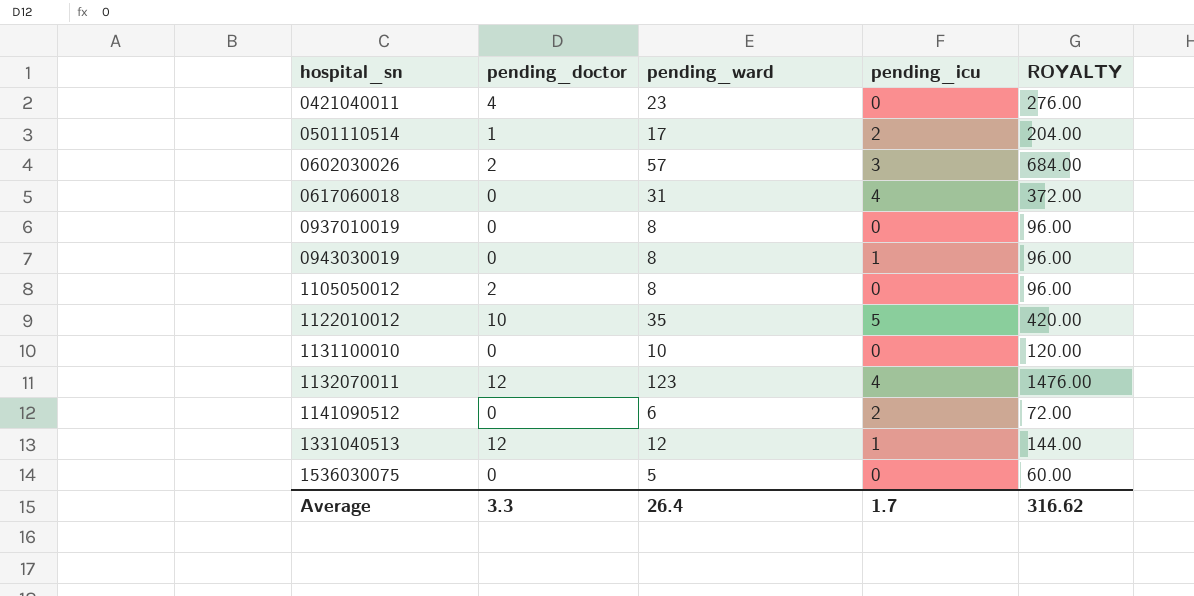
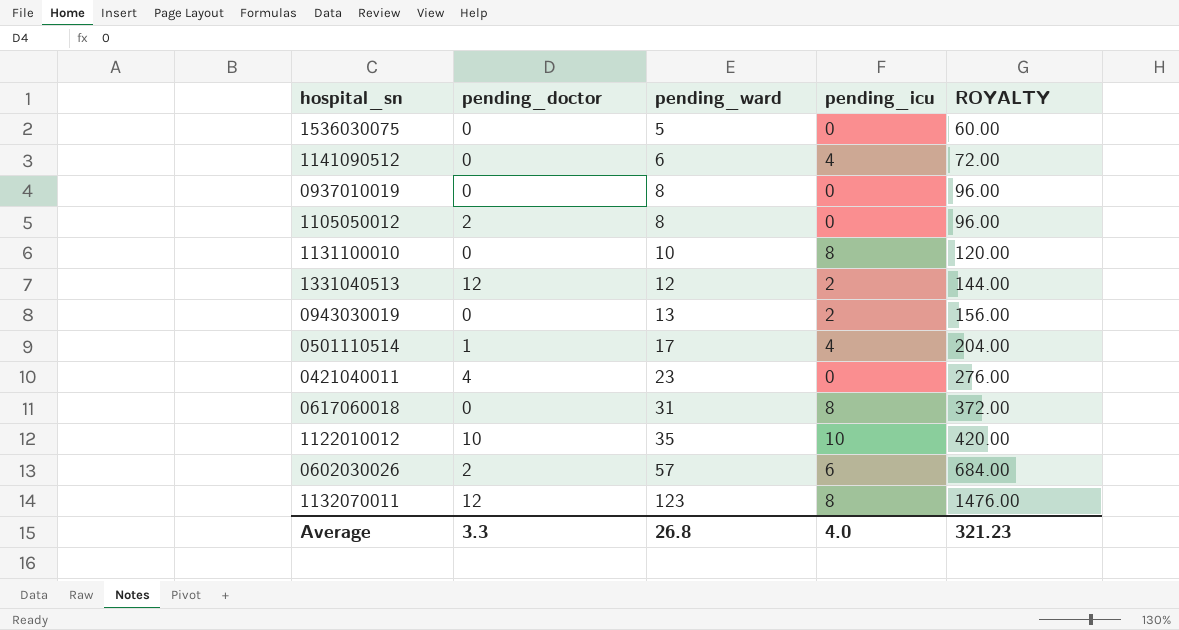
row order: hospital_sn ascending -> pending_ward ascending
1141090512 | pending_icu: 2 -> 4
1131100010 | pending_icu: 0 -> 8
1331040513 | pending_icu: 1 -> 2
0943030019 | pending_ward: 8 -> 13
0943030019 | pending_icu: 1 -> 2
0943030019 | ROYALTY: 96.00 -> 156.00
0501110514 | pending_icu: 2 -> 4
0617060018 | pending_icu: 4 -> 8
1122010012 | pending_icu: 5 -> 10
0602030026 | pending_icu: 3 -> 6
1132070011 | pending_icu: 4 -> 8
Average | pending_ward: 26.4 -> 26.8
Average | pending_icu: 1.7 -> 4.0
Average | ROYALTY: 316.62 -> 321.23

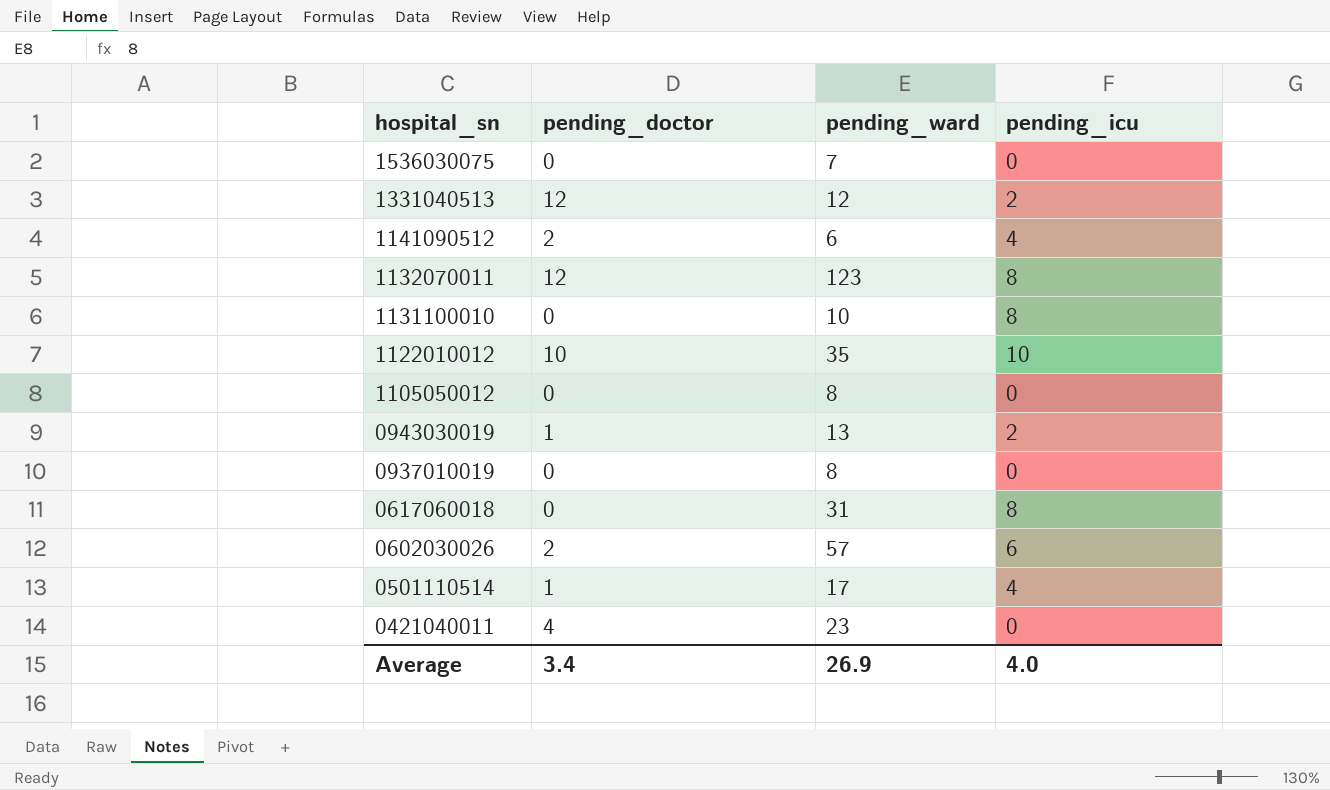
row order: pending_ward ascending -> hospital_sn descending
column ROYALTY | formula: [pending_ward] * 12 -> none
1536030075 | pending_ward: 5 -> 7
1141090512 | pending_doctor: 0 -> 2
1105050012 | pending_doctor: 2 -> 0
0943030019 | pending_doctor: 0 -> 1
Average | pending_doctor: 3.3 -> 3.4
Average | pending_ward: 26.8 -> 26.9

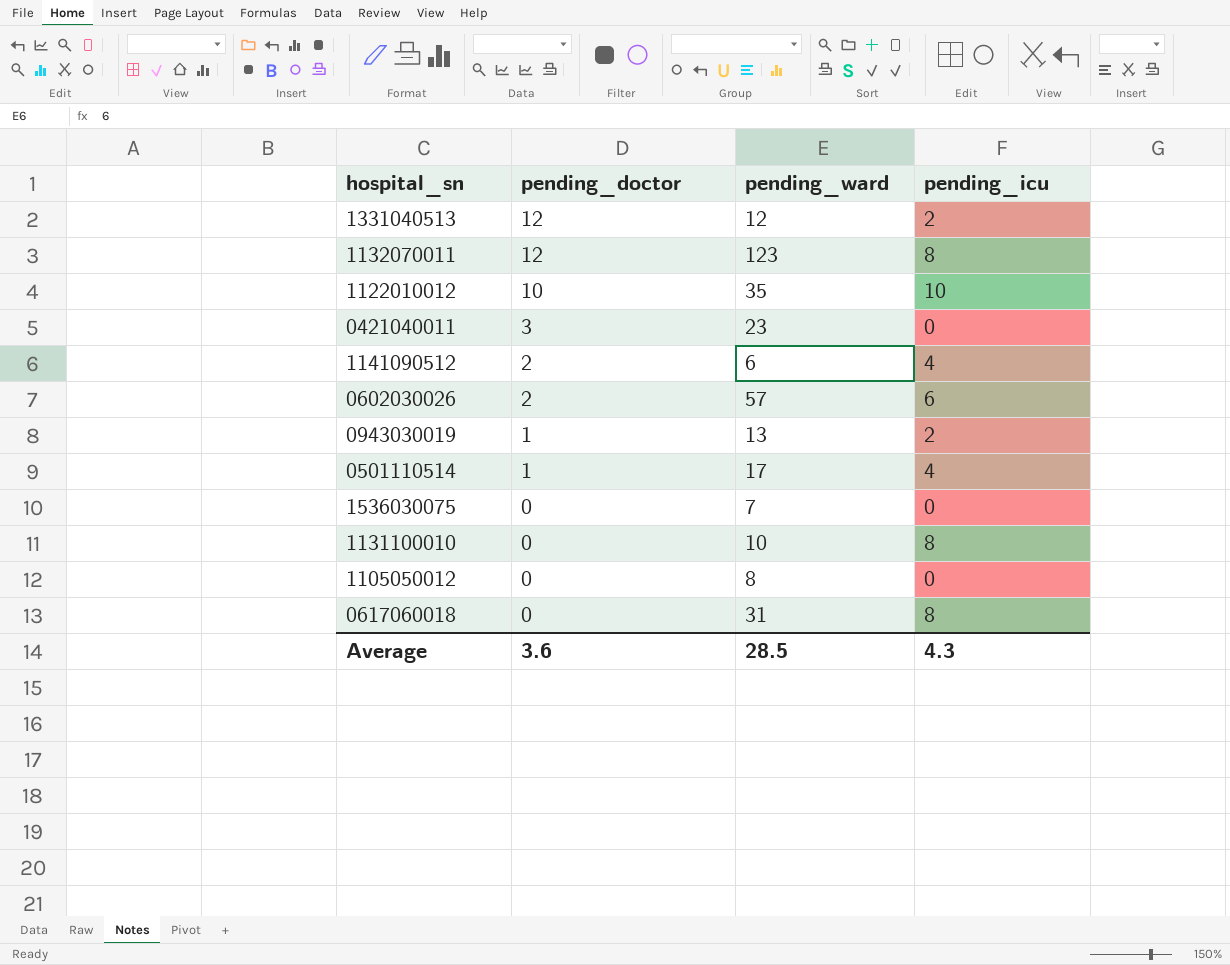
row order: hospital_sn descending -> pending_doctor descending
row 0937010019: 0 | 8 | 0 -> none
0421040011 | pending_doctor: 4 -> 3
Average | pending_doctor: 3.4 -> 3.6
Average | pending_ward: 26.9 -> 28.5
Average | pending_icu: 4.0 -> 4.3

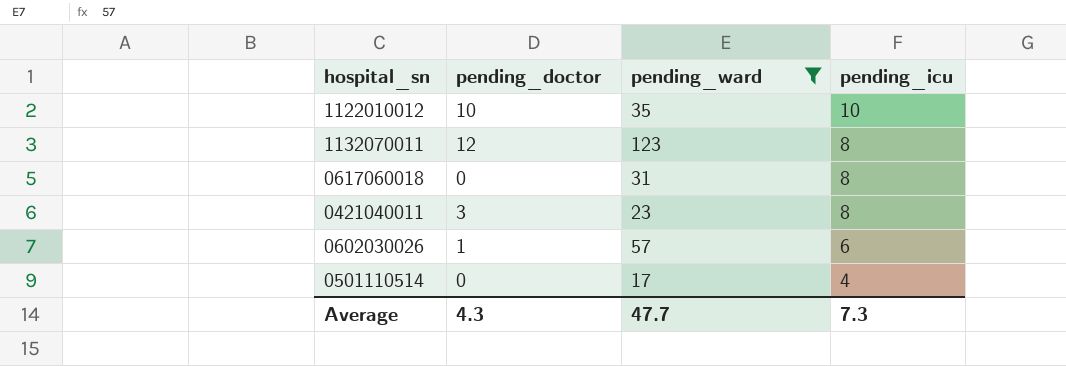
filter: none -> pending_ward >= 17
row order: pending_doctor descending -> pending_icu descending
0421040011 | pending_icu: 0 -> 8
0602030026 | pending_doctor: 2 -> 1
0501110514 | pending_doctor: 1 -> 0
Average | pending_doctor: 3.6 -> 4.3
Average | pending_ward: 28.5 -> 47.7
Average | pending_icu: 4.3 -> 7.3

